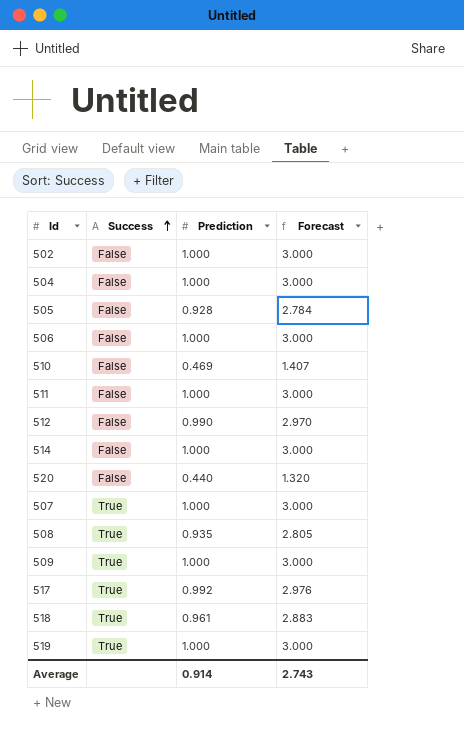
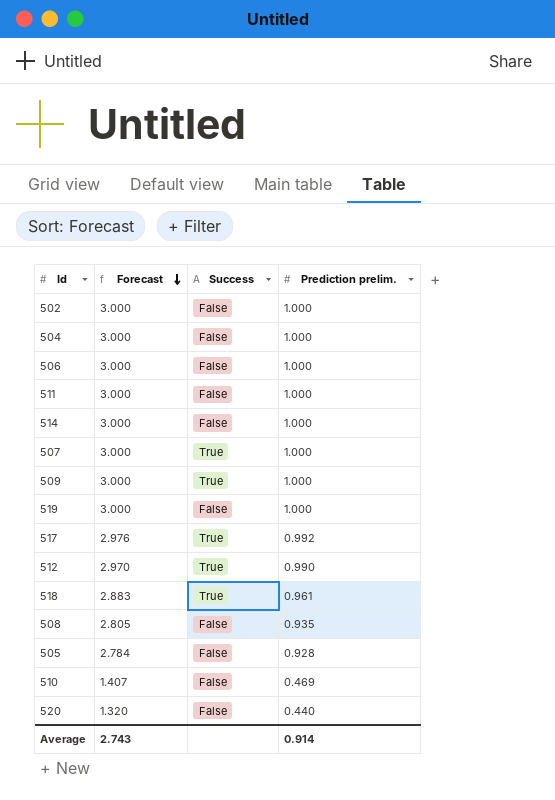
row order: Success ascending -> Forecast descending
column Forecast | position: 4 -> 2
column name: Prediction -> Prediction prelim.
519 | Success: True -> False
512 | Success: False -> True
508 | Success: True -> False

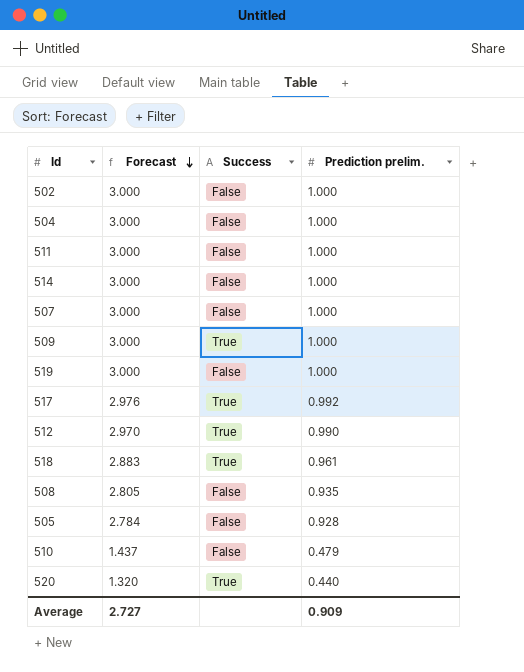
row 506: 3.000 | False | 1.000 -> none
507 | Success: True -> False
510 | Forecast: 1.407 -> 1.437
510 | Prediction prelim.: 0.469 -> 0.479
520 | Success: False -> True
Average | Forecast: 2.743 -> 2.727
Average | Prediction prelim.: 0.914 -> 0.909

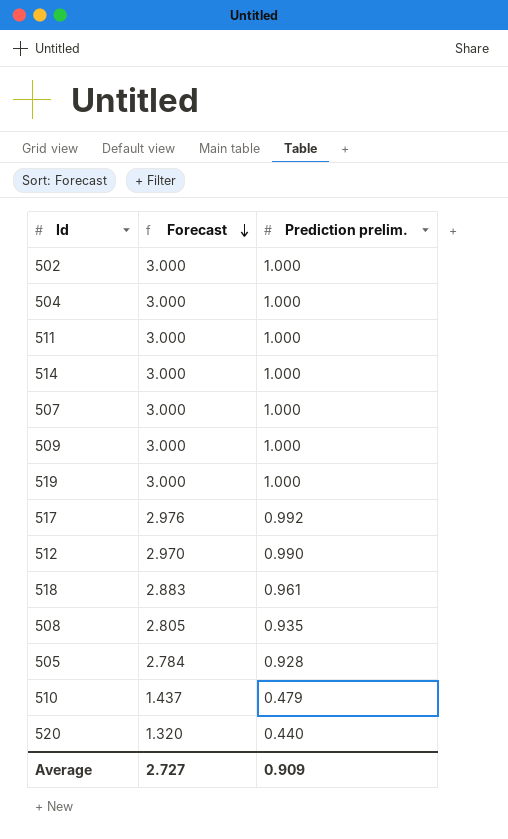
column Success | position: 3 -> none

